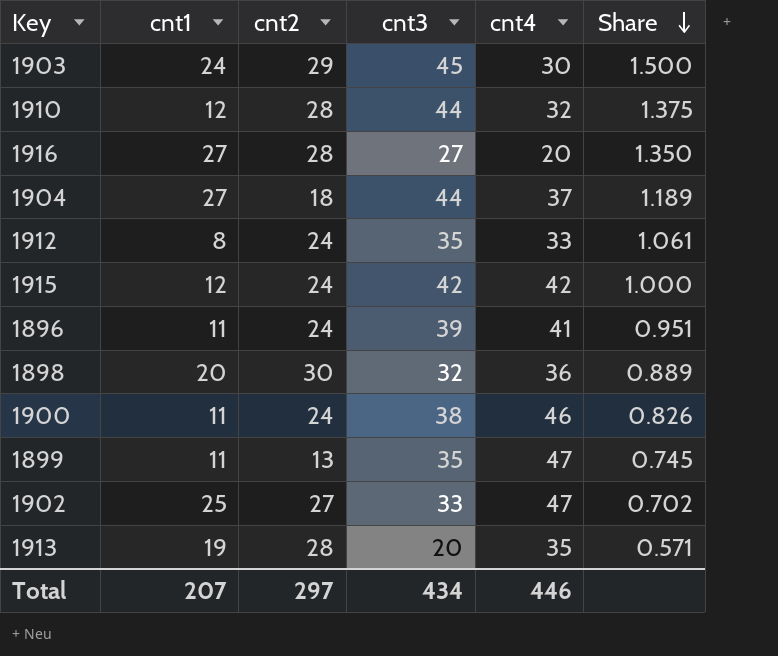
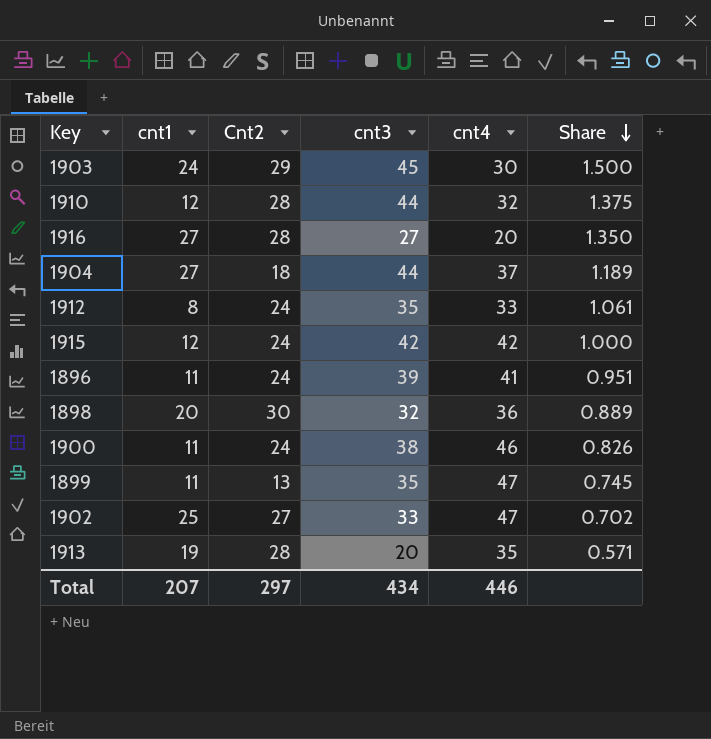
column name: cnt2 -> Cnt2

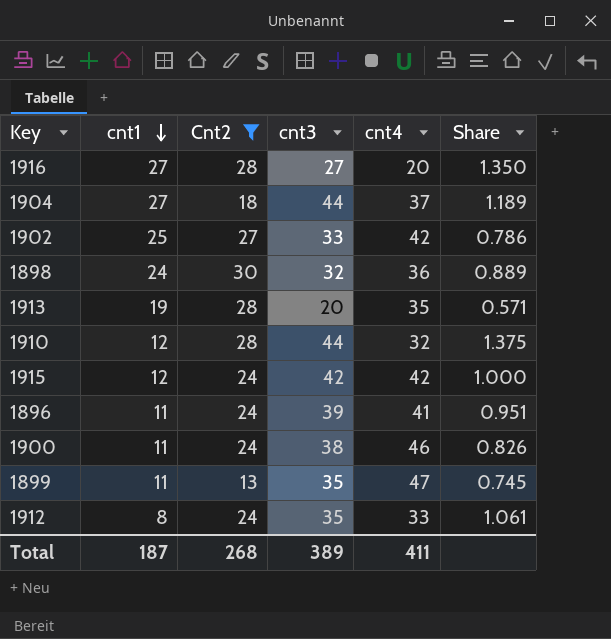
filter: none -> Cnt2 != 29
row order: Share descending -> cnt1 descending
1902 | cnt4: 47 -> 42
1902 | Share: 0.702 -> 0.786
1898 | cnt1: 20 -> 24
Total | cnt1: 207 -> 187
Total | Cnt2: 297 -> 268
Total | cnt3: 434 -> 389
Total | cnt4: 446 -> 411

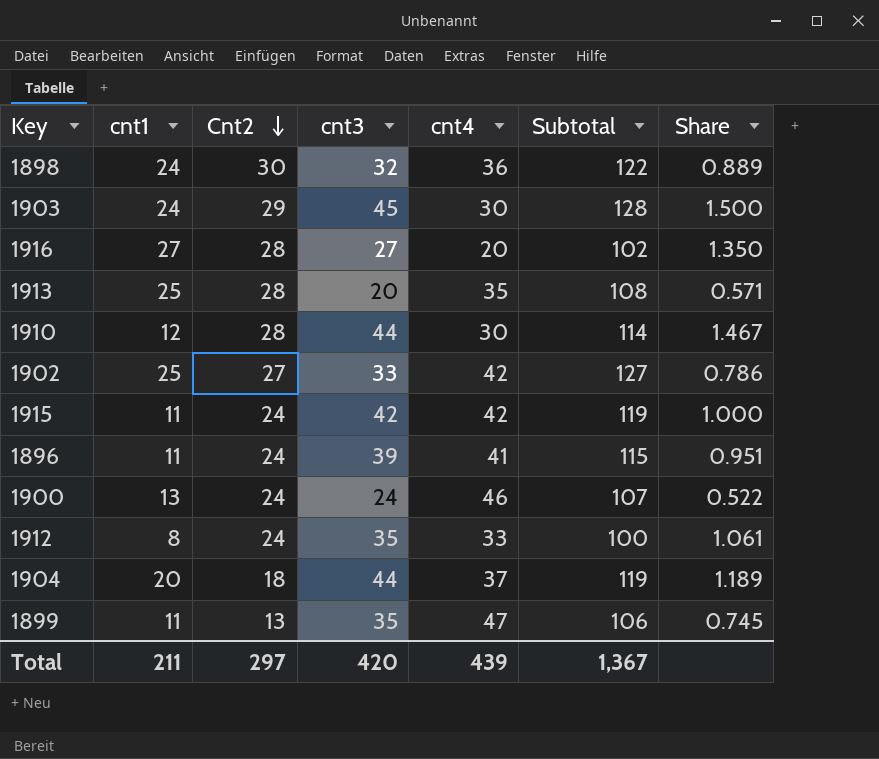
filter: Cnt2 != 29 -> none
row order: cnt1 descending -> Cnt2 descending
column Subtotal | formula: none -> [cnt1] + [Cnt2] + [cnt3] + [cnt4]
1913 | cnt1: 19 -> 25
1910 | cnt4: 32 -> 30
1910 | Share: 1.375 -> 1.467
1915 | cnt1: 12 -> 11
1900 | cnt1: 11 -> 13
1900 | cnt3: 38 -> 24
1900 | Share: 0.826 -> 0.522
1904 | cnt1: 27 -> 20
Total | cnt1: 187 -> 211
Total | Cnt2: 268 -> 297
Total | cnt3: 389 -> 420
Total | cnt4: 411 -> 439

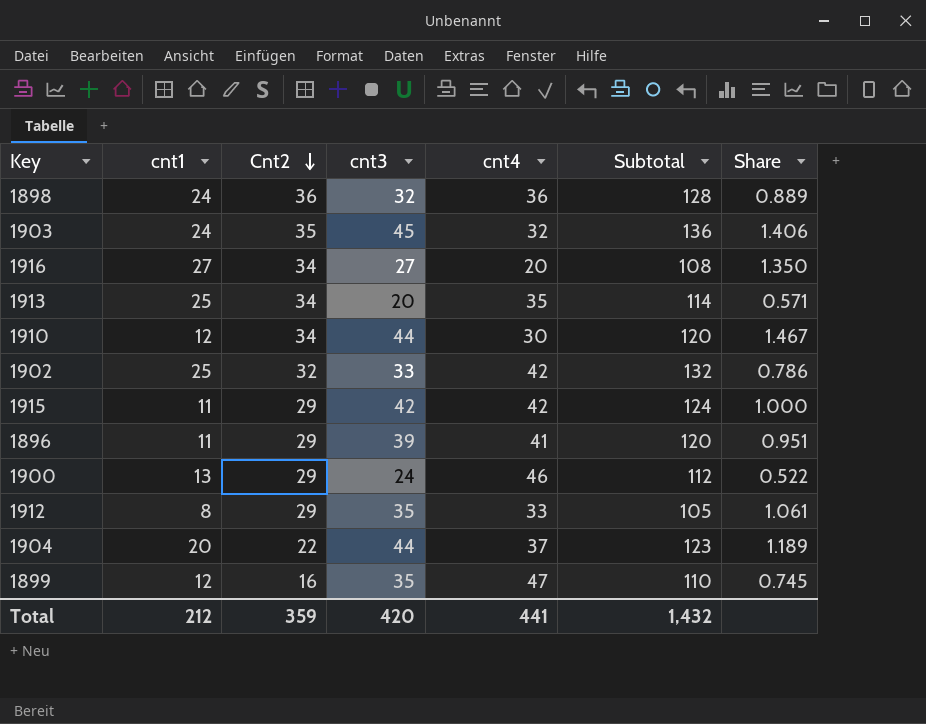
1898 | Cnt2: 30 -> 36
1898 | Subtotal: 122 -> 128
1903 | Cnt2: 29 -> 35
1903 | cnt4: 30 -> 32
1903 | Subtotal: 128 -> 136
1903 | Share: 1.500 -> 1.406
1916 | Cnt2: 28 -> 34
1916 | Subtotal: 102 -> 108
1913 | Cnt2: 28 -> 34
1913 | Subtotal: 108 -> 114
1910 | Cnt2: 28 -> 34
1910 | Subtotal: 114 -> 120
1902 | Cnt2: 27 -> 32
1902 | Subtotal: 127 -> 132
1915 | Cnt2: 24 -> 29
1915 | Subtotal: 119 -> 124
1896 | Cnt2: 24 -> 29
1896 | Subtotal: 115 -> 120
1900 | Cnt2: 24 -> 29
1900 | Subtotal: 107 -> 112
1912 | Cnt2: 24 -> 29
1912 | Subtotal: 100 -> 105
1904 | Cnt2: 18 -> 22
1904 | Subtotal: 119 -> 123
1899 | cnt1: 11 -> 12
1899 | Cnt2: 13 -> 16
1899 | Subtotal: 106 -> 110
Total | cnt1: 211 -> 212
Total | Cnt2: 297 -> 359
Total | cnt4: 439 -> 441
Total | Subtotal: 1,367 -> 1,432

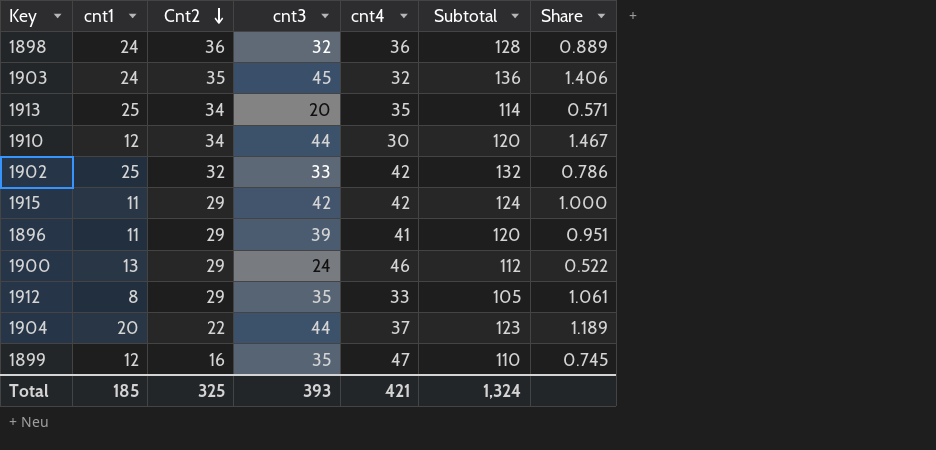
row 1916: 27 | 34 | 27 | 20 | 108 | 1.350 -> none
Total | cnt1: 212 -> 185
Total | Cnt2: 359 -> 325
Total | cnt3: 420 -> 393
Total | cnt4: 441 -> 421
Total | Subtotal: 1,432 -> 1,324

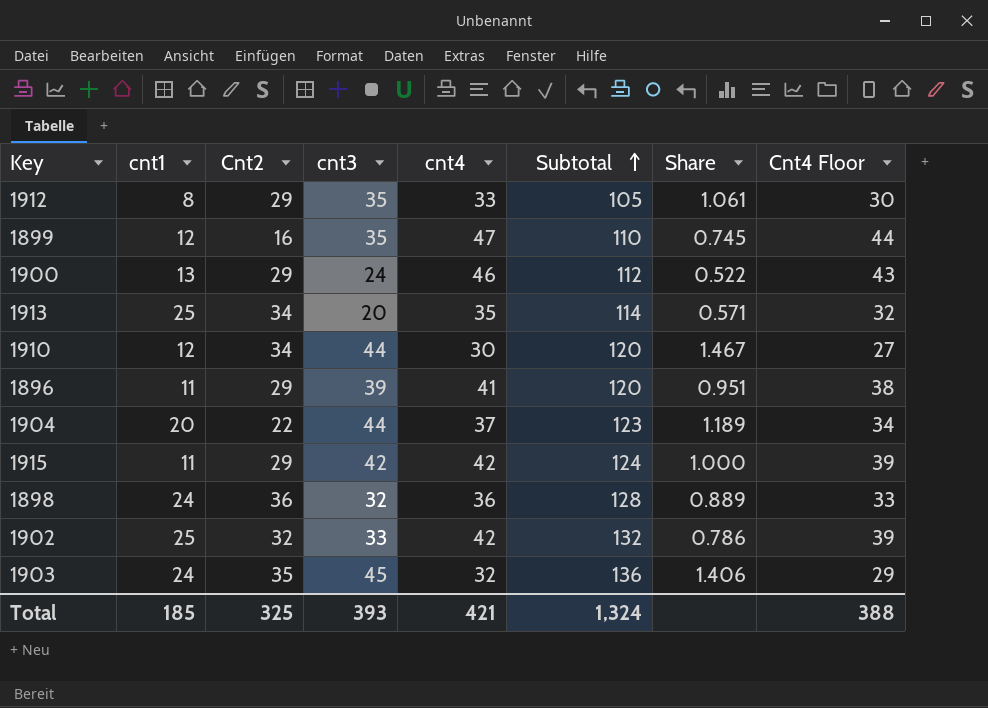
row order: Cnt2 descending -> Subtotal ascending
column Cnt4 Floor | formula: none -> [cnt4] - 3

